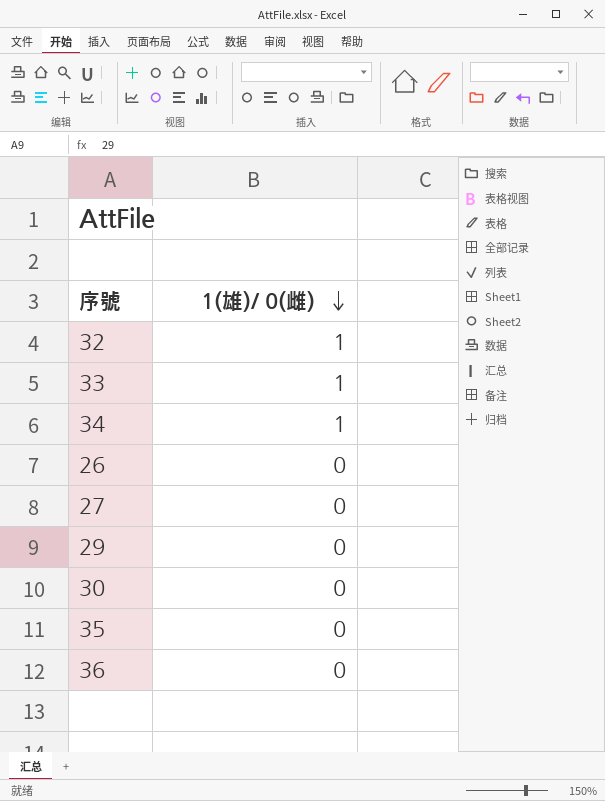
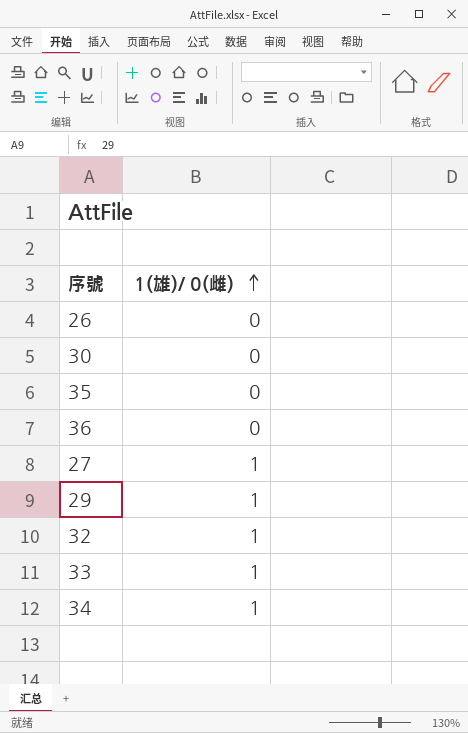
row order: 1(雄)/ 0(雌) descending -> 1(雄)/ 0(雌) ascending
27 | 1(雄)/ 0(雌): 0 -> 1
29 | 1(雄)/ 0(雌): 0 -> 1

